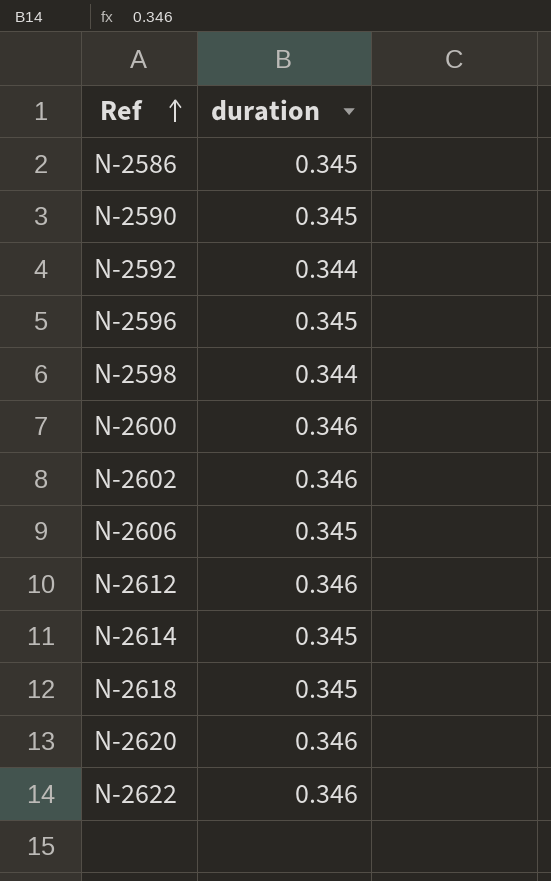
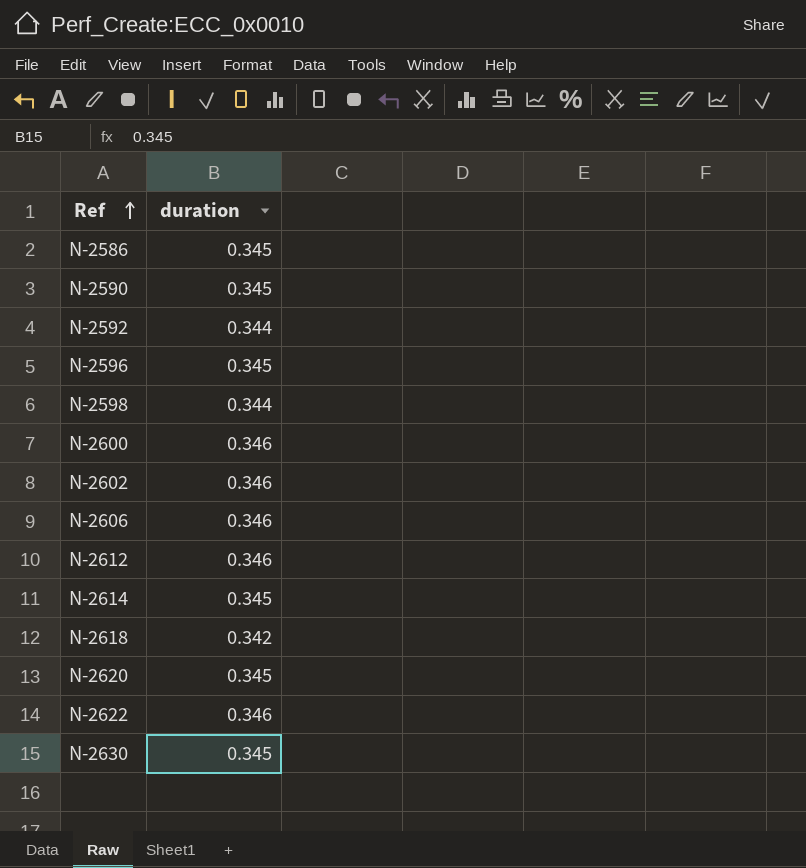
N-2606 | duration: 0.345 -> 0.346
N-2618 | duration: 0.345 -> 0.342
N-2620 | duration: 0.346 -> 0.345
row N-2630: none -> 0.345

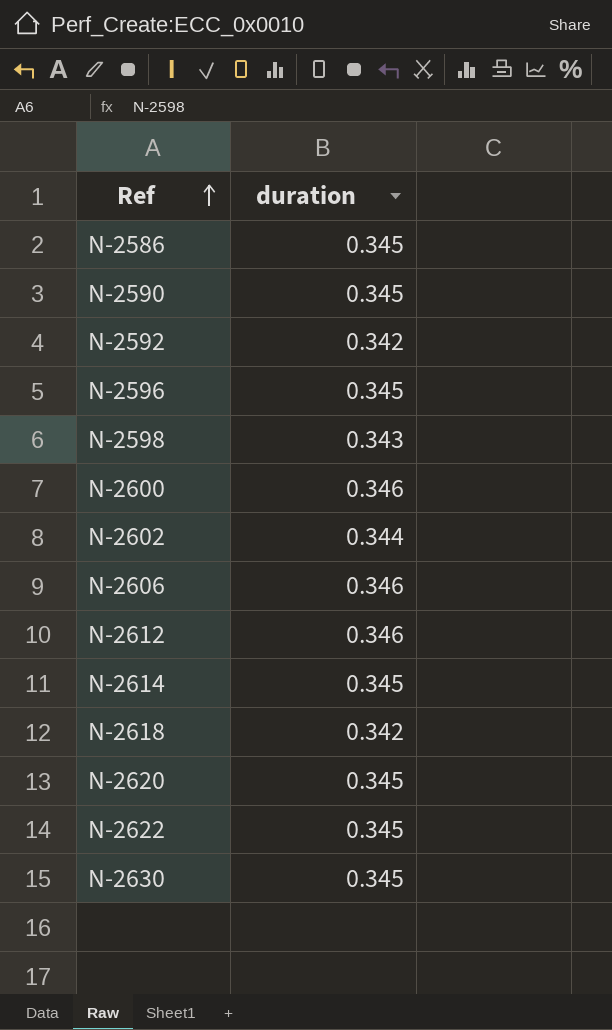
N-2592 | duration: 0.344 -> 0.342
N-2598 | duration: 0.344 -> 0.343
N-2602 | duration: 0.346 -> 0.344
N-2622 | duration: 0.346 -> 0.345

